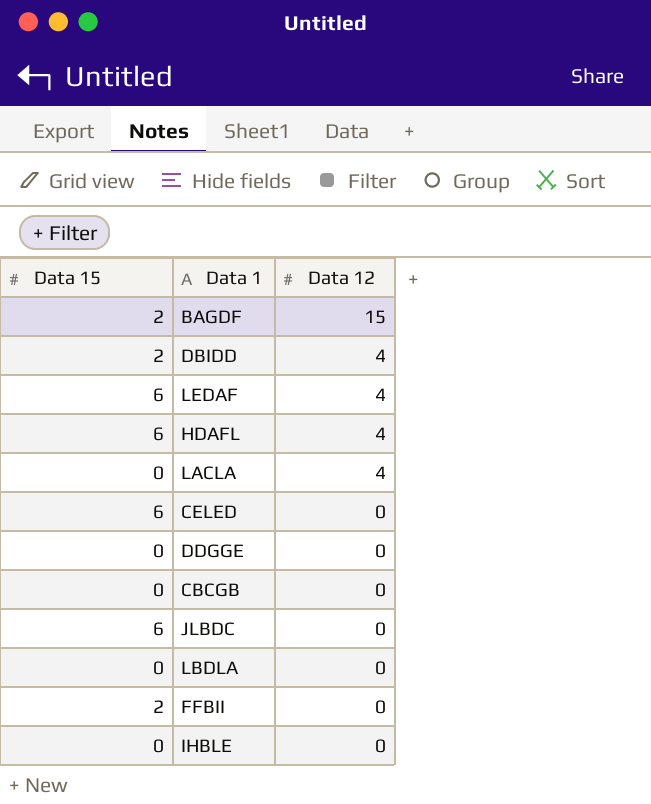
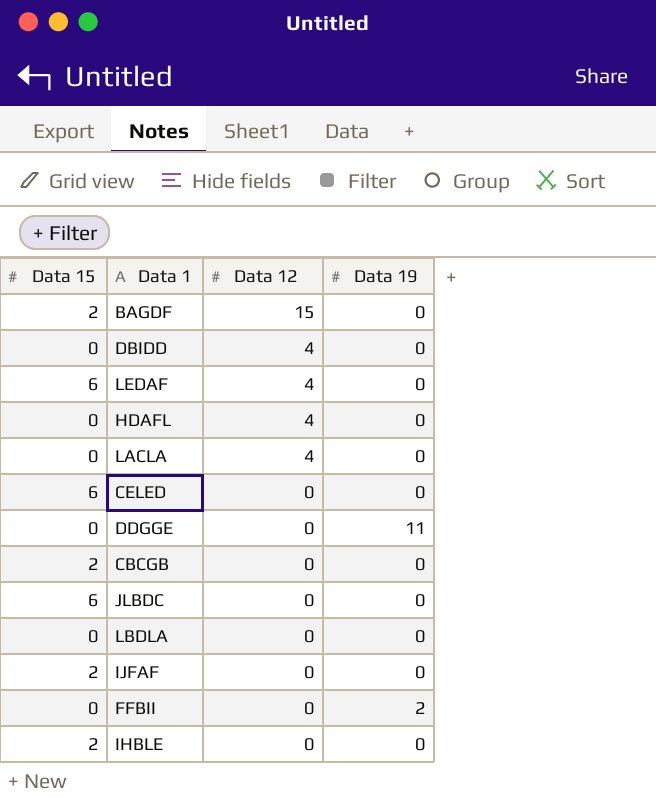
column Data 19 | position: none -> 4
DBIDD | Data 15: 2 -> 0
HDAFL | Data 15: 6 -> 0
CBCGB | Data 15: 0 -> 2
row IJFAF: none -> 2 | 0 | 0
FFBII | Data 15: 2 -> 0
IHBLE | Data 15: 0 -> 2

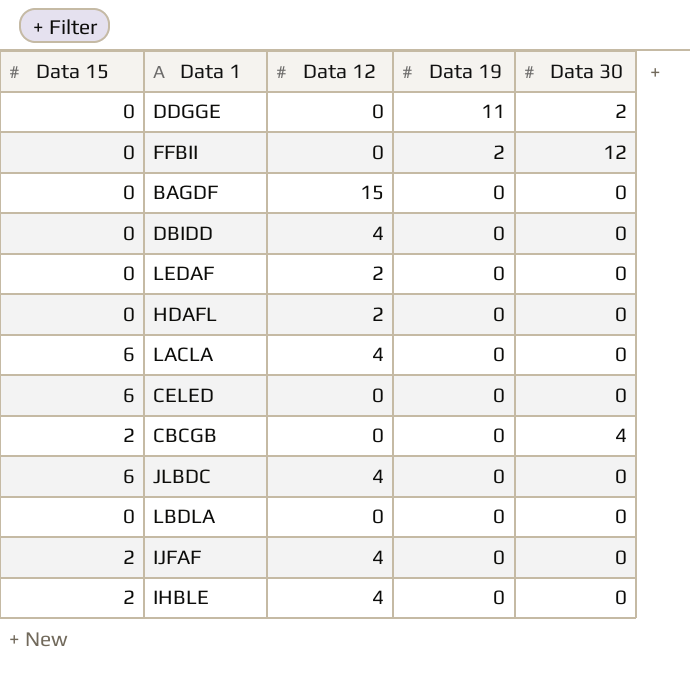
row order: Data 12 descending -> Data 19 descending
column Data 30 | position: none -> 5
BAGDF | Data 15: 2 -> 0
LEDAF | Data 15: 6 -> 0
LEDAF | Data 12: 4 -> 2
HDAFL | Data 12: 4 -> 2
LACLA | Data 15: 0 -> 6
JLBDC | Data 12: 0 -> 4
IJFAF | Data 12: 0 -> 4
IHBLE | Data 12: 0 -> 4

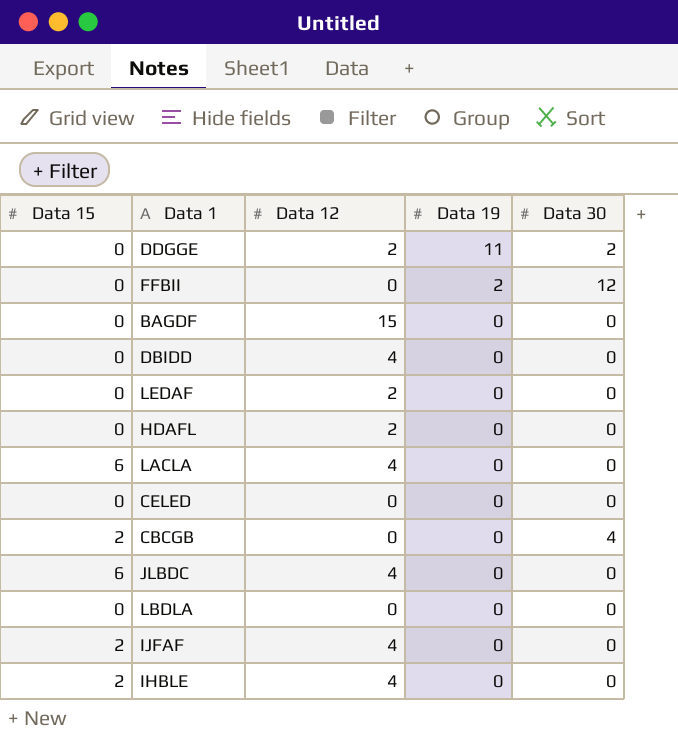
DDGGE | Data 12: 0 -> 2
CELED | Data 15: 6 -> 0

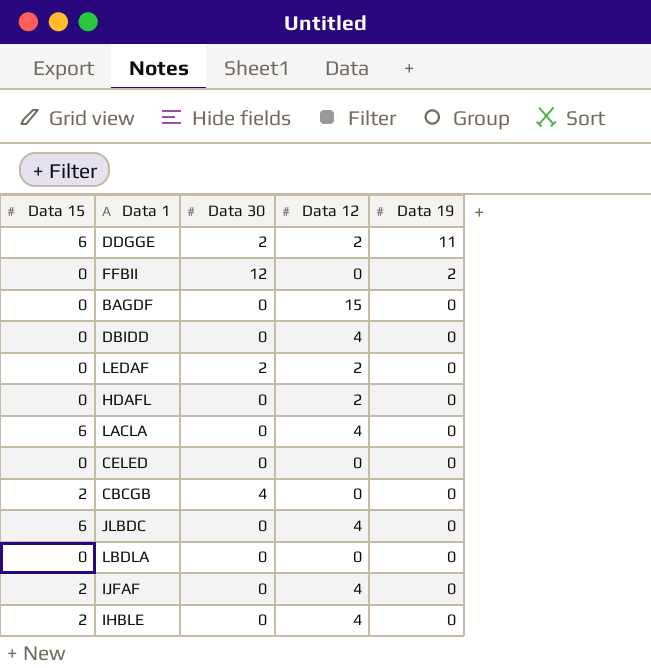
column Data 30 | position: 5 -> 3
DDGGE | Data 15: 0 -> 6
LEDAF | Data 30: 0 -> 2

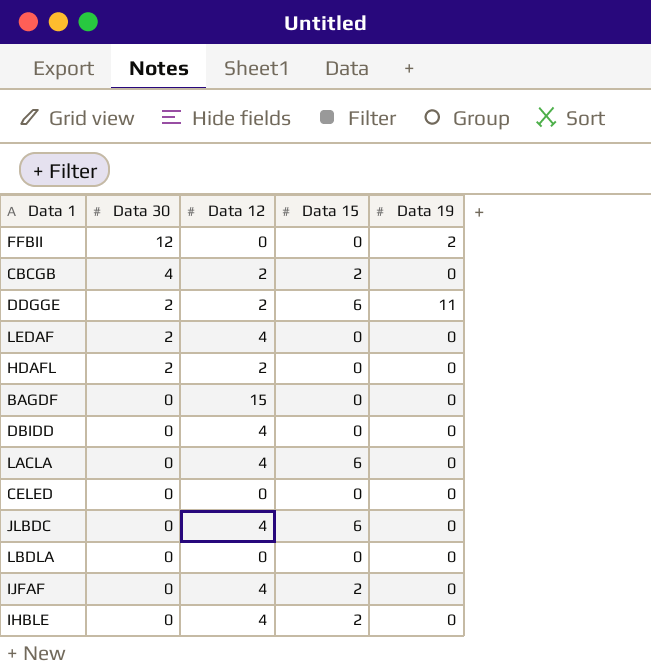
row order: Data 19 descending -> Data 30 descending
column Data 15 | position: 1 -> 4
CBCGB | Data 12: 0 -> 2
LEDAF | Data 12: 2 -> 4
HDAFL | Data 30: 0 -> 2

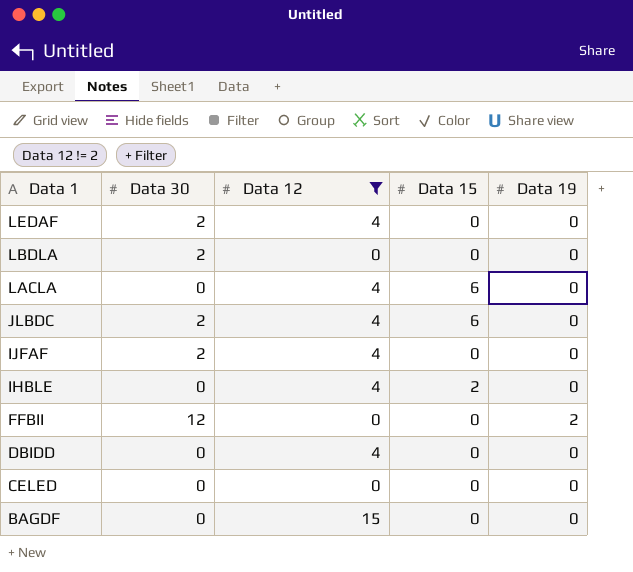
filter: none -> Data 12 != 2
row order: Data 30 descending -> Data 1 descending
LBDLA | Data 30: 0 -> 2
JLBDC | Data 30: 0 -> 2
IJFAF | Data 30: 0 -> 2
IJFAF | Data 15: 2 -> 0

